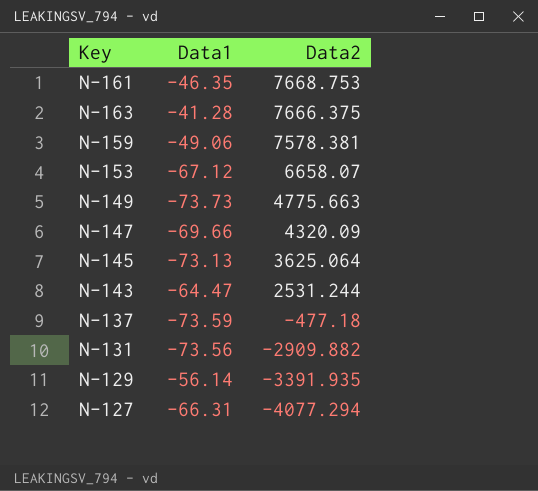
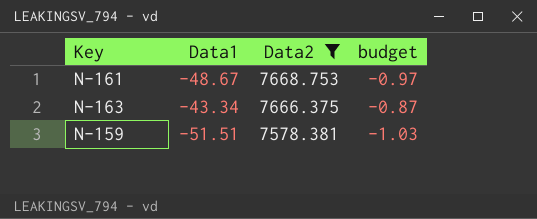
filter: none -> Data2 >= 7578.381
column budget | formula: none -> [Data1] * 0.02
N-161 | Data1: -46.35 -> -48.67
N-163 | Data1: -41.28 -> -43.34
N-159 | Data1: -49.06 -> -51.51

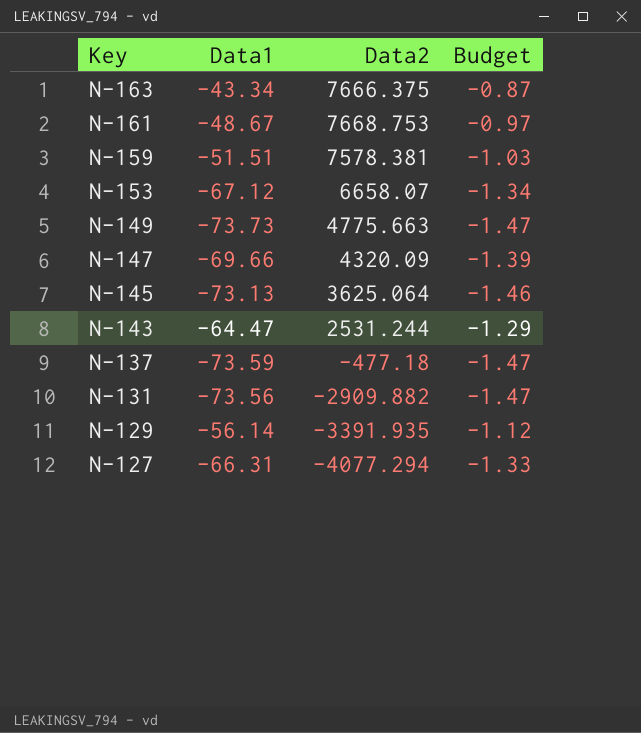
filter: Data2 >= 7578.381 -> none
row order: Data2 descending -> Key descending
column name: budget -> Budget

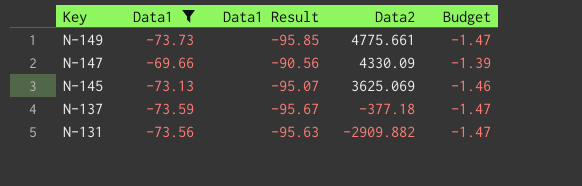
filter: none -> Data1 <= -69.66
column Data1 Result | formula: none -> [Data1] * 1.3
N-149 | Data2: 4775.663 -> 4775.661
N-147 | Data2: 4320.09 -> 4330.09
N-145 | Data2: 3625.064 -> 3625.069
N-137 | Data2: -477.18 -> -377.18

